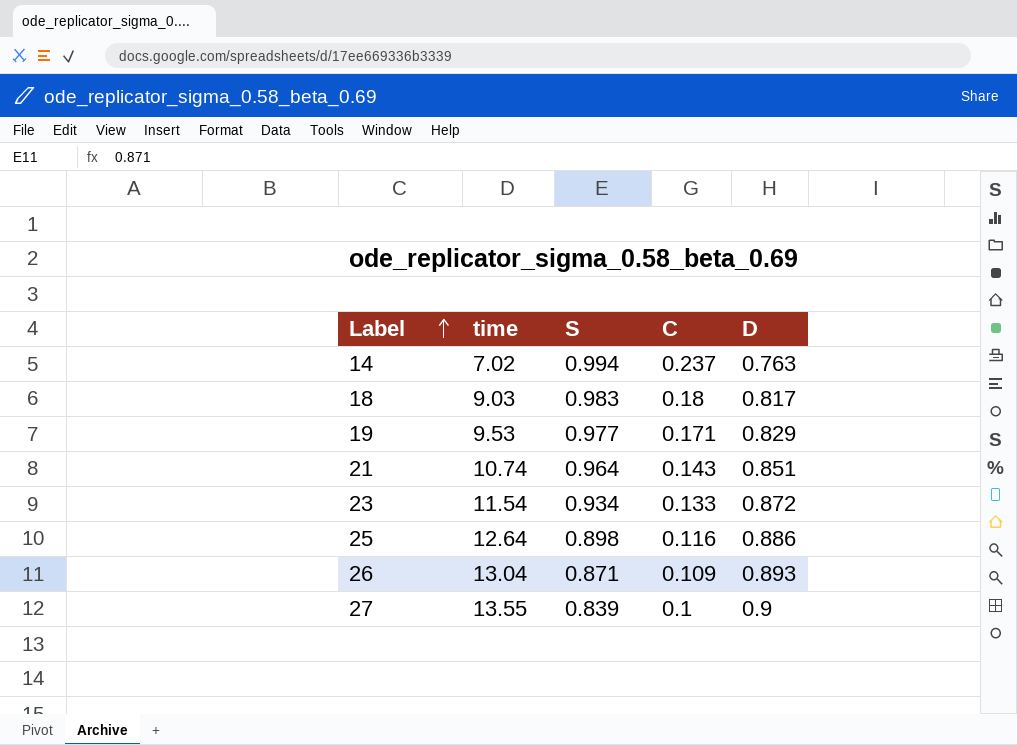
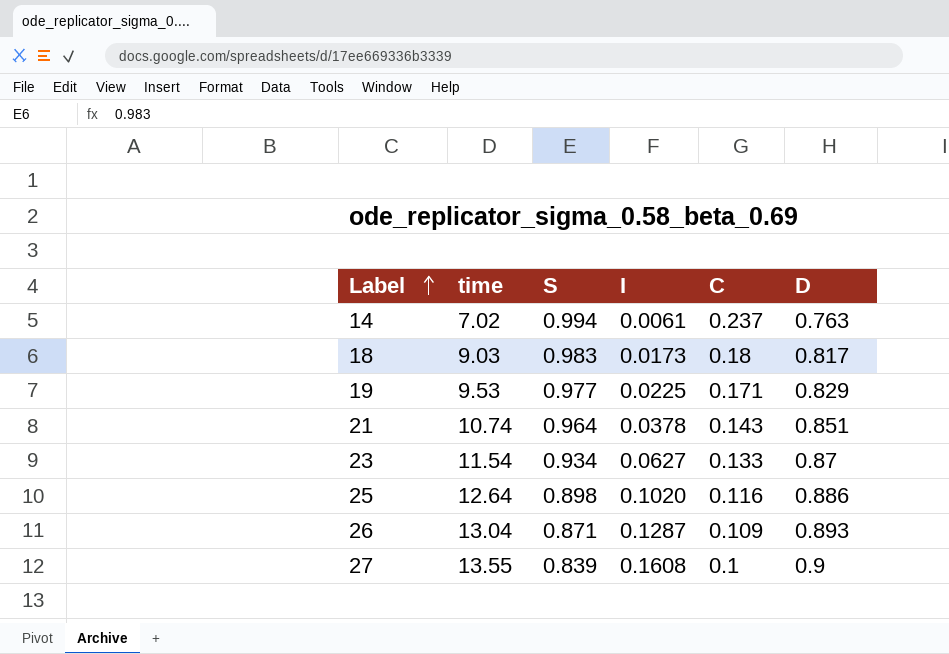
column I | position: none -> 4
23 | D: 0.872 -> 0.87

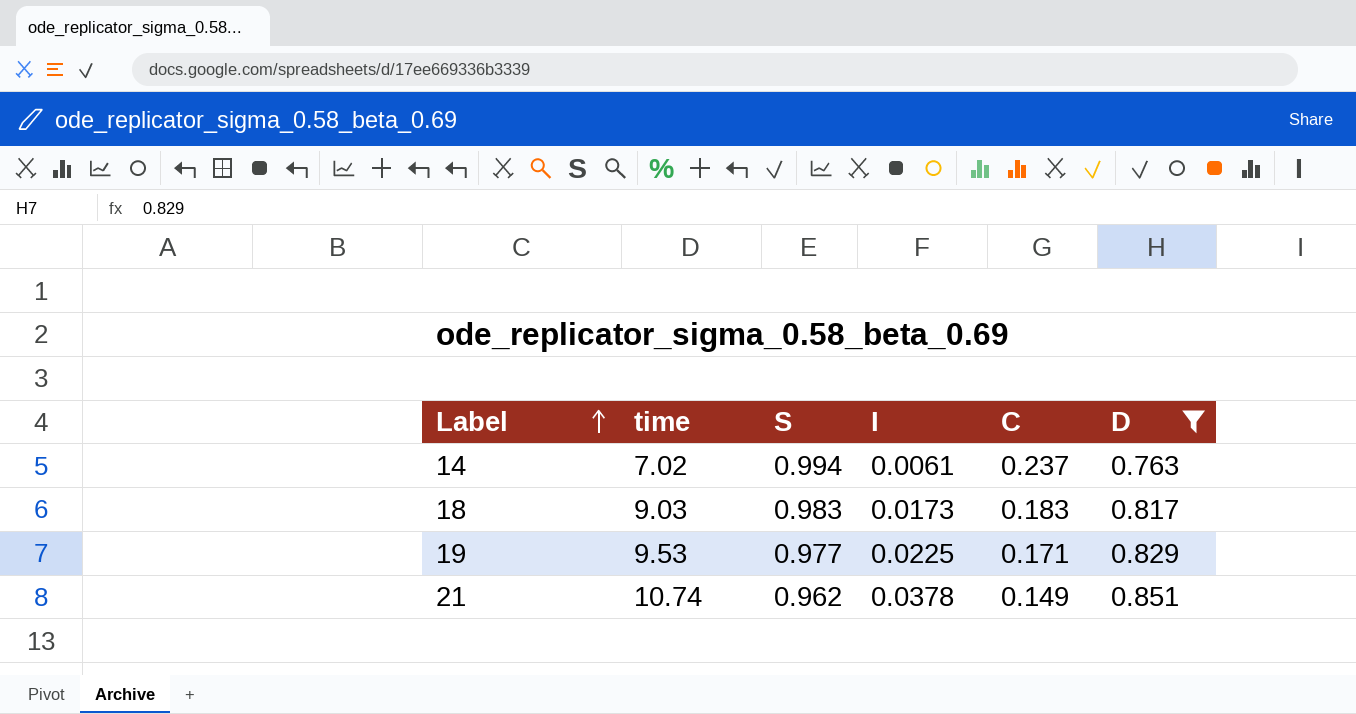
filter: none -> D <= 0.851
18 | C: 0.18 -> 0.183
21 | S: 0.964 -> 0.962
21 | C: 0.143 -> 0.149

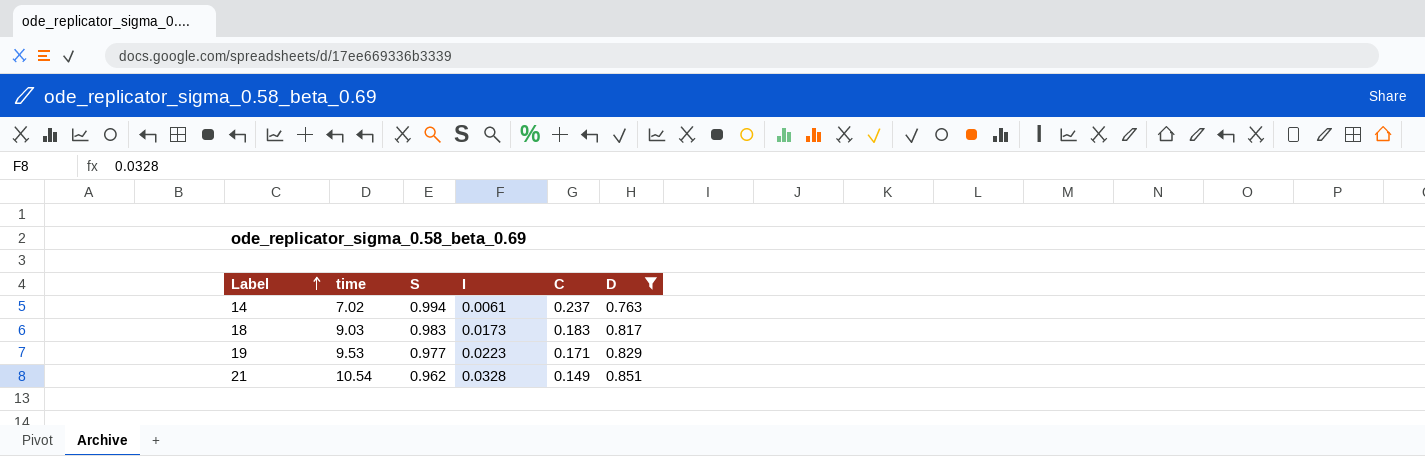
19 | I: 0.0225 -> 0.0223
21 | time: 10.74 -> 10.54
21 | I: 0.0378 -> 0.0328

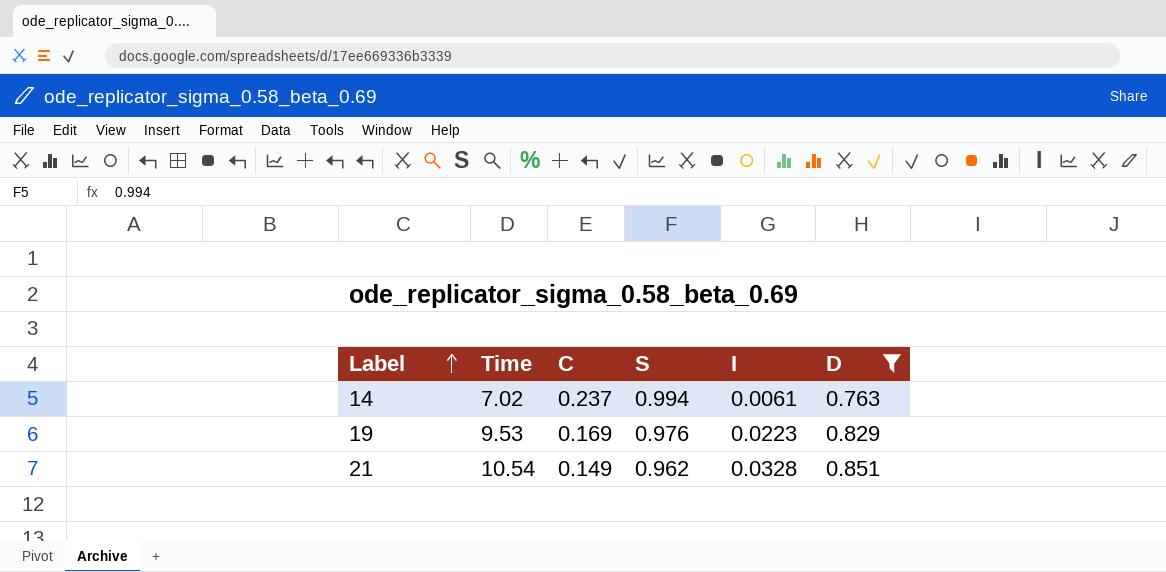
column name: time -> Time
column C | position: 5 -> 3
row 18: 9.03 | 0.983 | 0.0173 | 0.183 | 0.817 -> none
19 | C: 0.171 -> 0.169
19 | S: 0.977 -> 0.976

